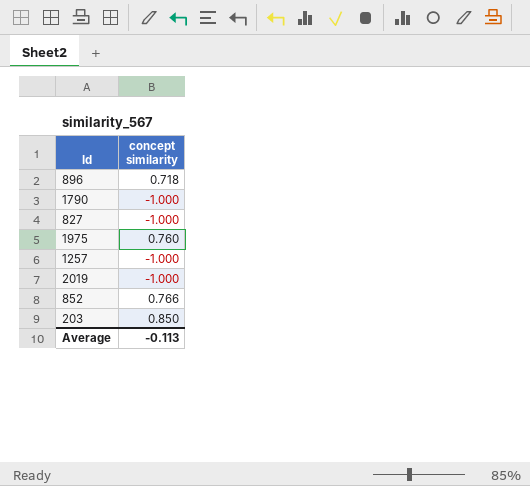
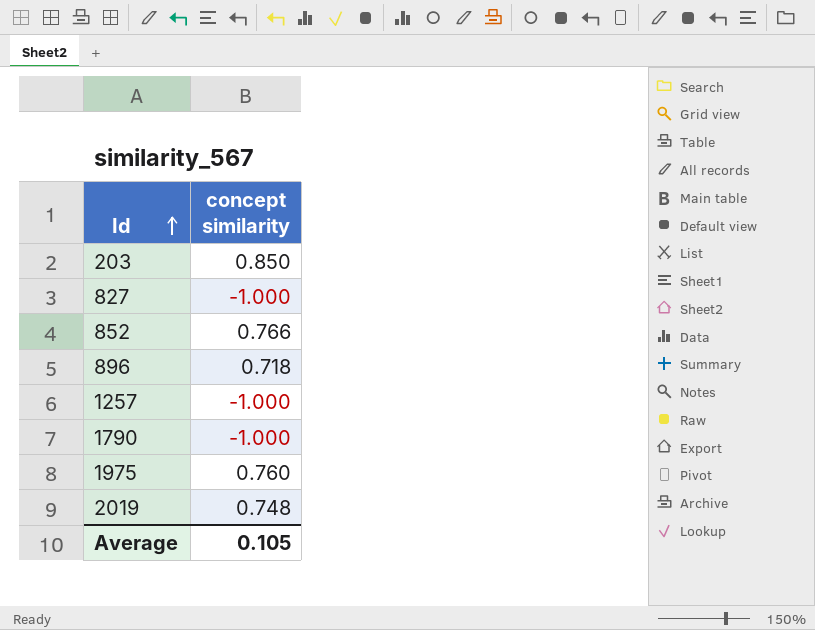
row order: none -> Id ascending
2019 | concept similarity: -1.000 -> 0.748
Average | concept similarity: -0.113 -> 0.105

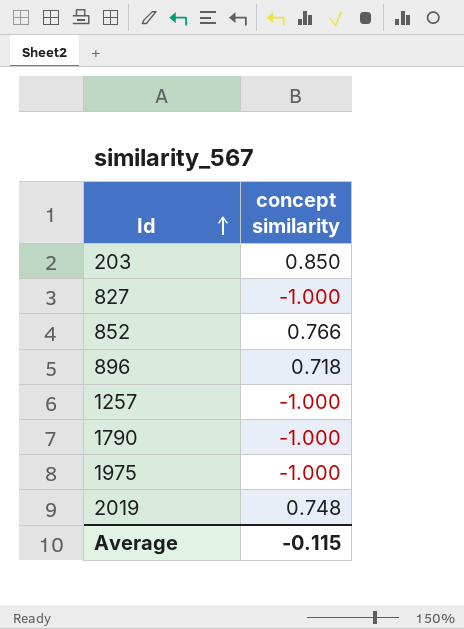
1975 | concept similarity: 0.760 -> -1.000
Average | concept similarity: 0.105 -> -0.115

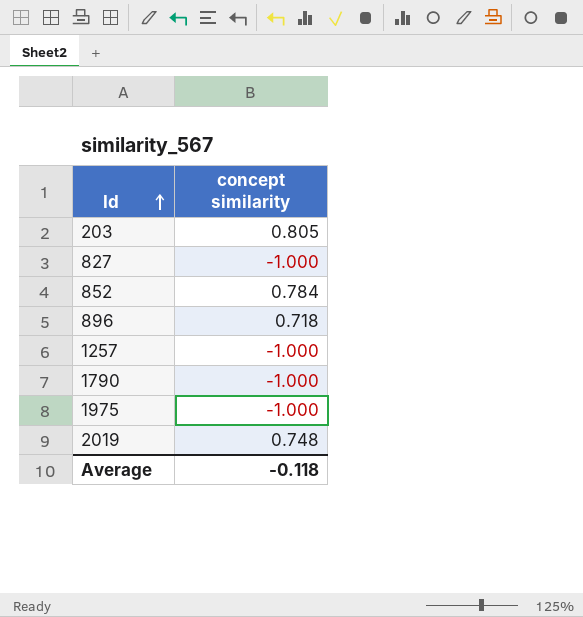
203 | concept similarity: 0.850 -> 0.805
852 | concept similarity: 0.766 -> 0.784
Average | concept similarity: -0.115 -> -0.118

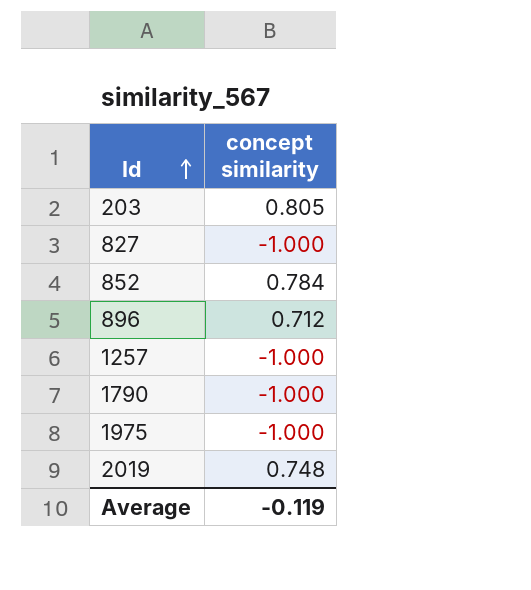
896 | concept similarity: 0.718 -> 0.712
Average | concept similarity: -0.118 -> -0.119

